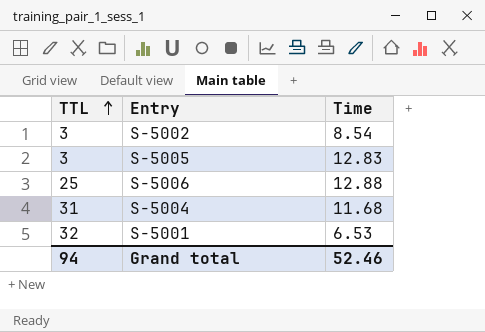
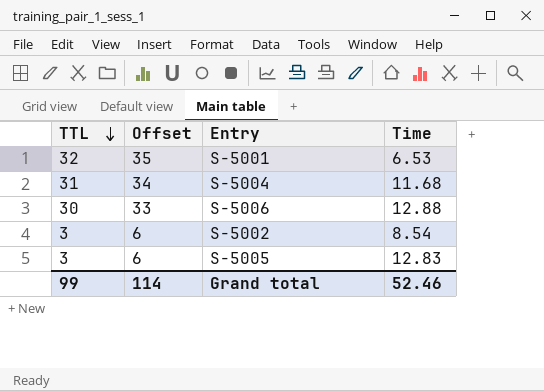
row order: TTL ascending -> TTL descending
column Offset | formula: none -> [TTL] + 3
S-5006 | TTL: 25 -> 30
Grand total | TTL: 94 -> 99

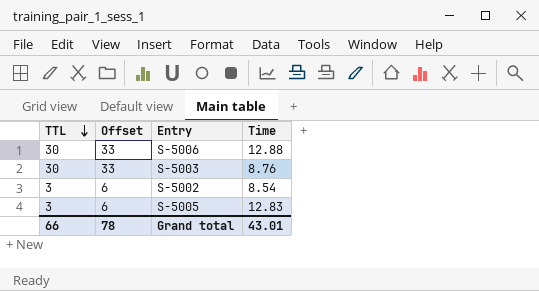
row S-5001: 32 | 35 | 6.53 -> none
row S-5004: 31 | 34 | 11.68 -> none
row S-5003: none -> 30 | 33 | 8.76
Grand total | TTL: 99 -> 66
Grand total | Offset: 114 -> 78
Grand total | Time: 52.46 -> 43.01

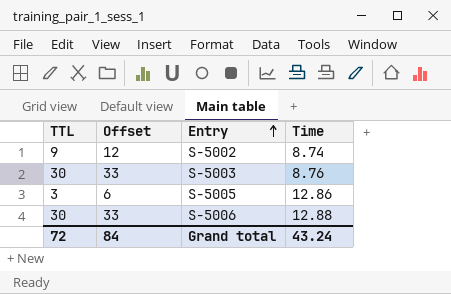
row order: TTL descending -> Entry ascending
S-5002 | TTL: 3 -> 9
S-5002 | Offset: 6 -> 12
S-5002 | Time: 8.54 -> 8.74
S-5005 | Time: 12.83 -> 12.86
Grand total | TTL: 66 -> 72
Grand total | Offset: 78 -> 84
Grand total | Time: 43.01 -> 43.24

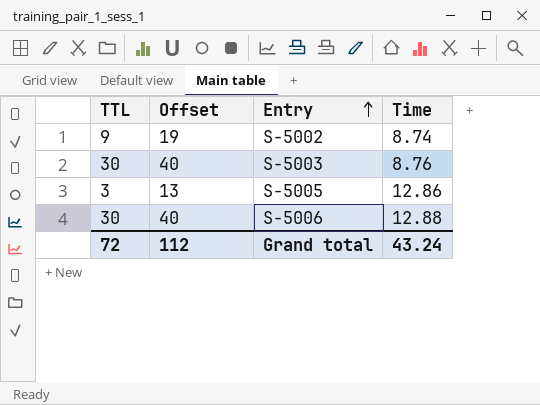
column Offset | formula: [TTL] + 3 -> [TTL] + 10
Grand total | Offset: 84 -> 112

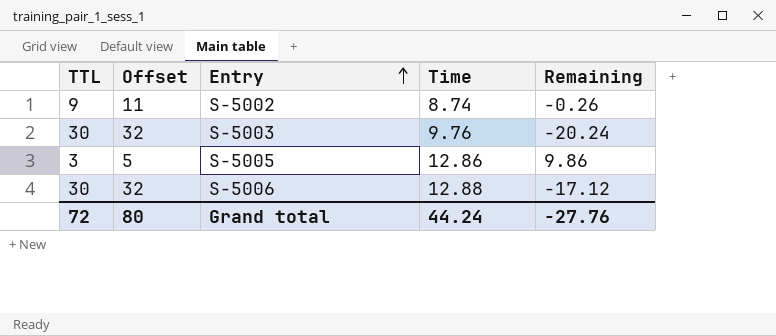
column Offset | formula: [TTL] + 10 -> [TTL] + 2
column Remaining | formula: none -> [Time] - [TTL]
S-5003 | Time: 8.76 -> 9.76
Grand total | Offset: 112 -> 80
Grand total | Time: 43.24 -> 44.24

